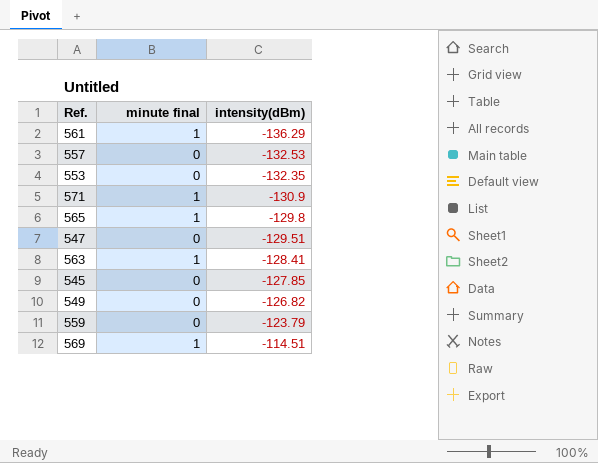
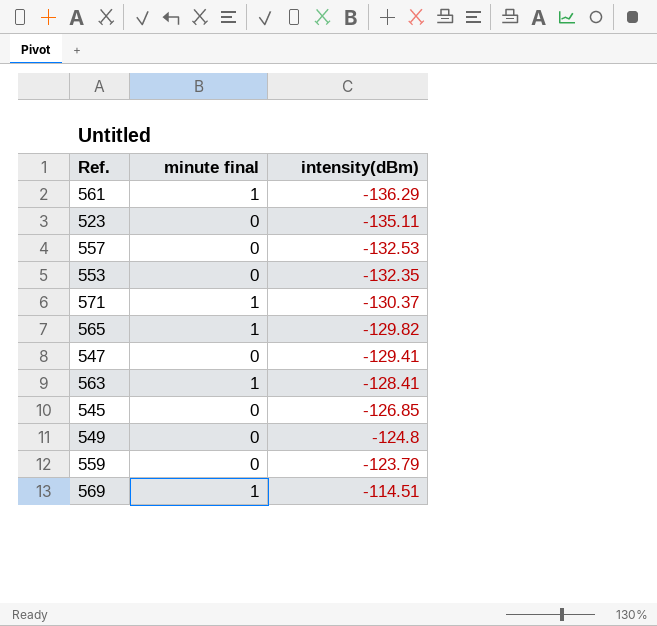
row 523: none -> 0 | -135.11
571 | intensity(dBm): -130.9 -> -130.37
565 | intensity(dBm): -129.8 -> -129.82
547 | intensity(dBm): -129.51 -> -129.41
545 | intensity(dBm): -127.85 -> -126.85
549 | intensity(dBm): -126.82 -> -124.8

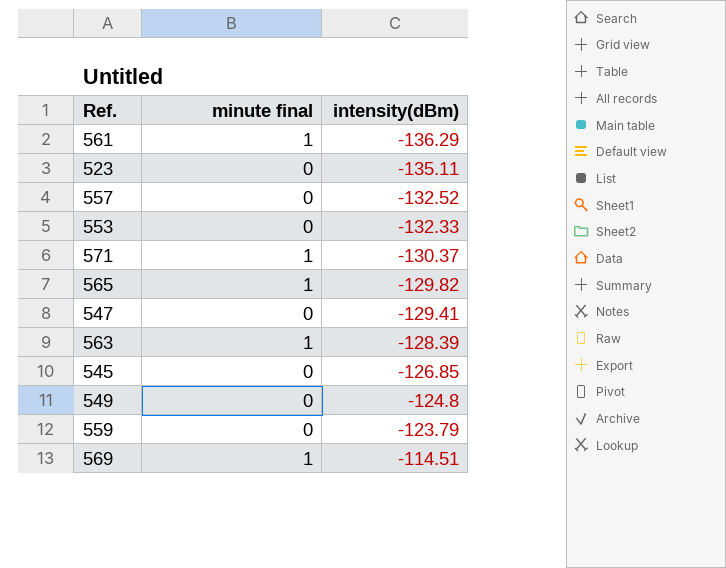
557 | intensity(dBm): -132.53 -> -132.52
553 | intensity(dBm): -132.35 -> -132.33
563 | intensity(dBm): -128.41 -> -128.39

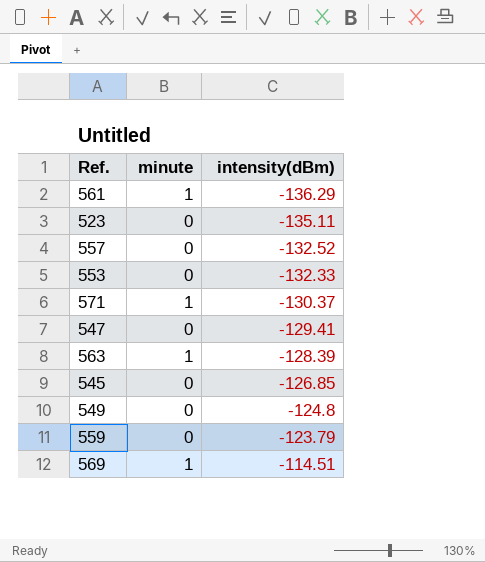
column name: minute final -> minute
row 565: 1 | -129.82 -> none

